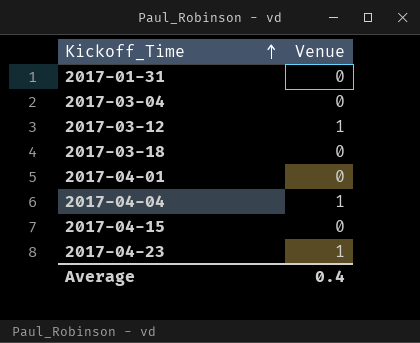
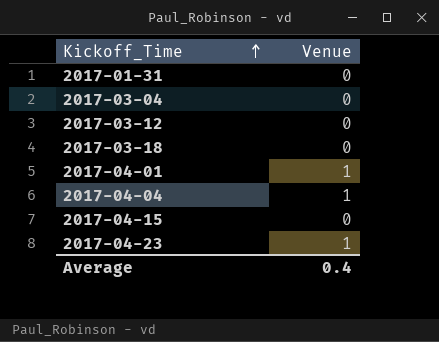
2017-03-12 | Venue: 1 -> 0
2017-04-01 | Venue: 0 -> 1

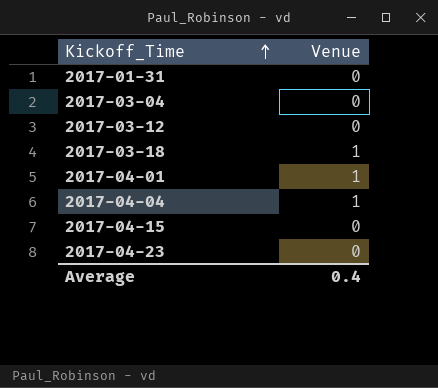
2017-03-18 | Venue: 0 -> 1
2017-04-23 | Venue: 1 -> 0

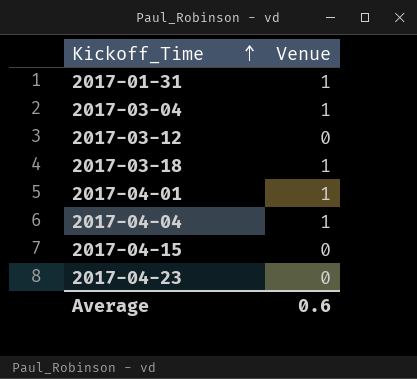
2017-01-31 | Venue: 0 -> 1
2017-03-04 | Venue: 0 -> 1
Average | Venue: 0.4 -> 0.6

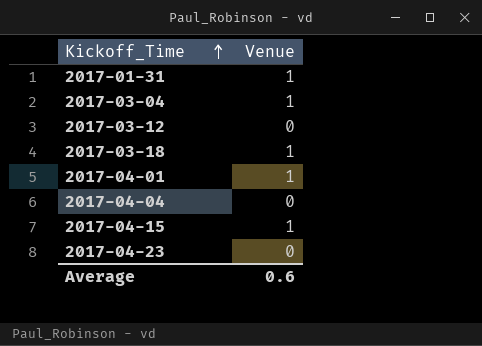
2017-04-04 | Venue: 1 -> 0
2017-04-15 | Venue: 0 -> 1

